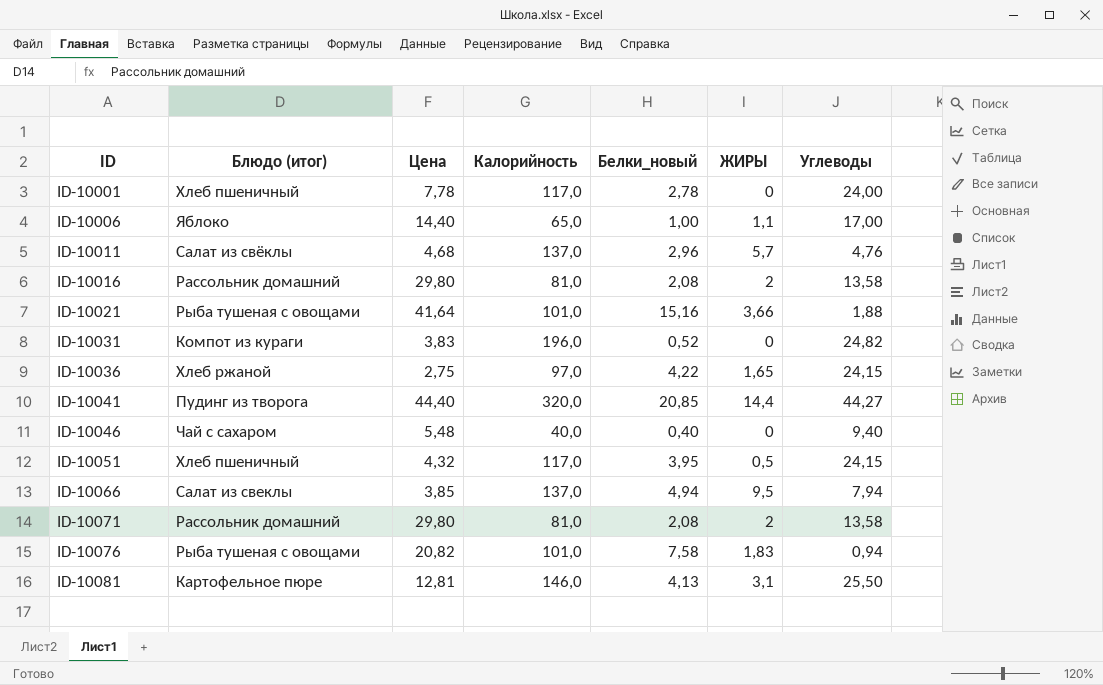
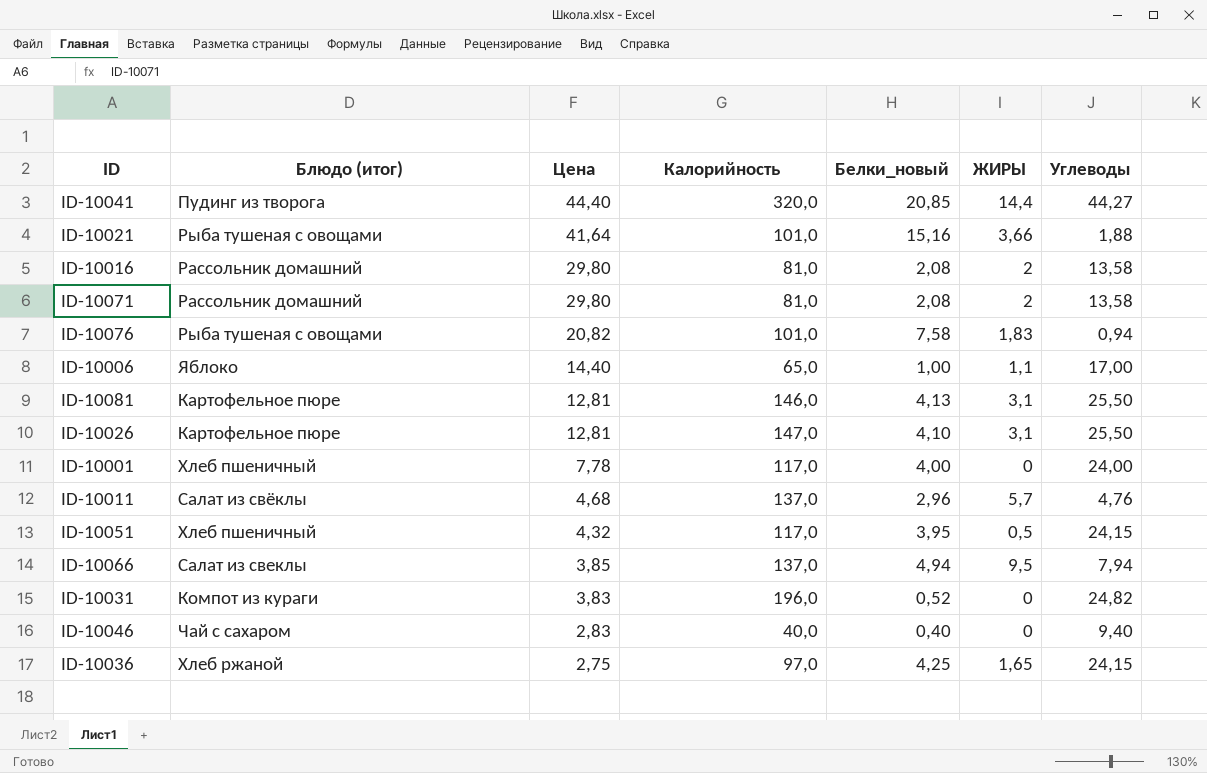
row order: ID ascending -> Цена descending
row ID-10026: none -> Картофельное пюре | 12,81 | 147,0 | 4,10 | 3,1 | 25,50
ID-10001 | Белки_новый: 2,78 -> 4,00
ID-10046 | Цена: 5,48 -> 2,83
ID-10036 | Белки_новый: 4,22 -> 4,25

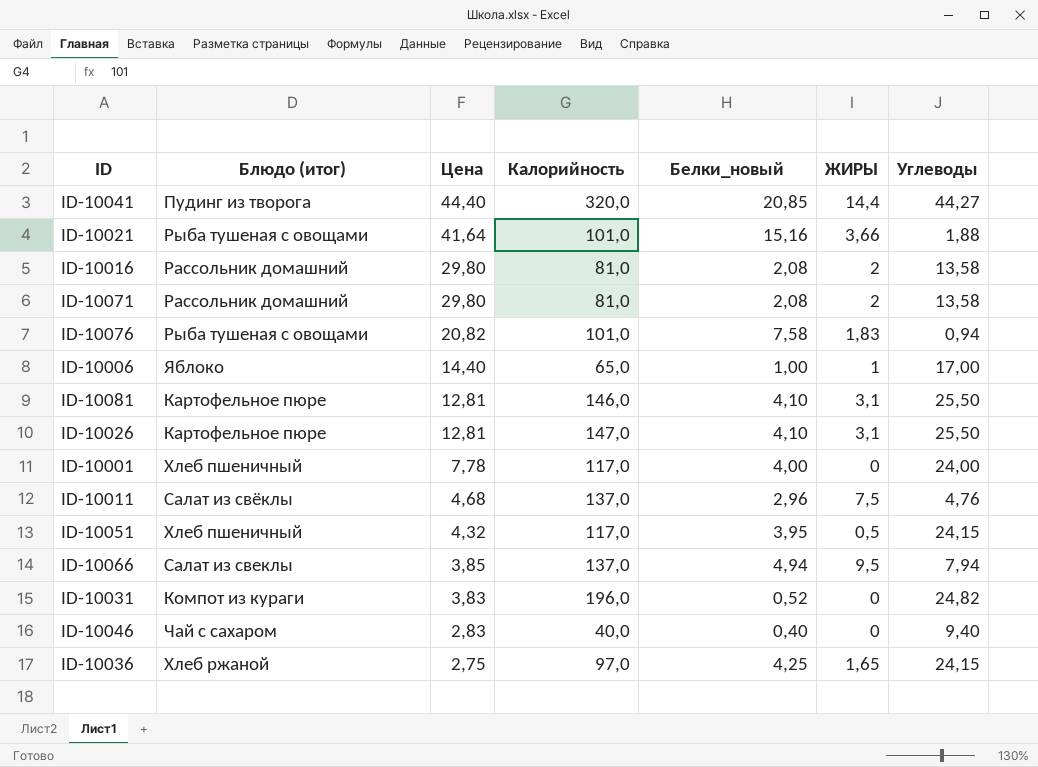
ID-10006 | ЖИРЫ: 1,1 -> 1
ID-10081 | Белки_новый: 4,13 -> 4,10
ID-10011 | ЖИРЫ: 5,7 -> 7,5

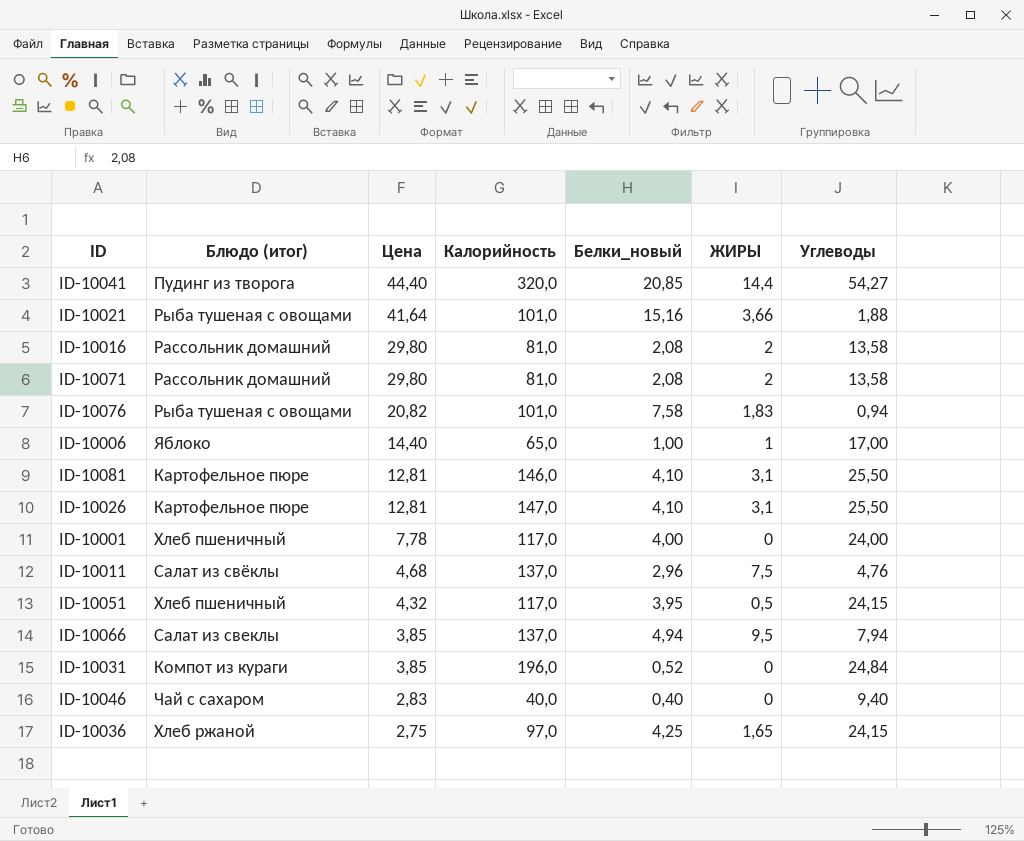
ID-10041 | Углеводы: 44,27 -> 54,27
ID-10031 | Цена: 3,83 -> 3,85
ID-10031 | Углеводы: 24,82 -> 24,84

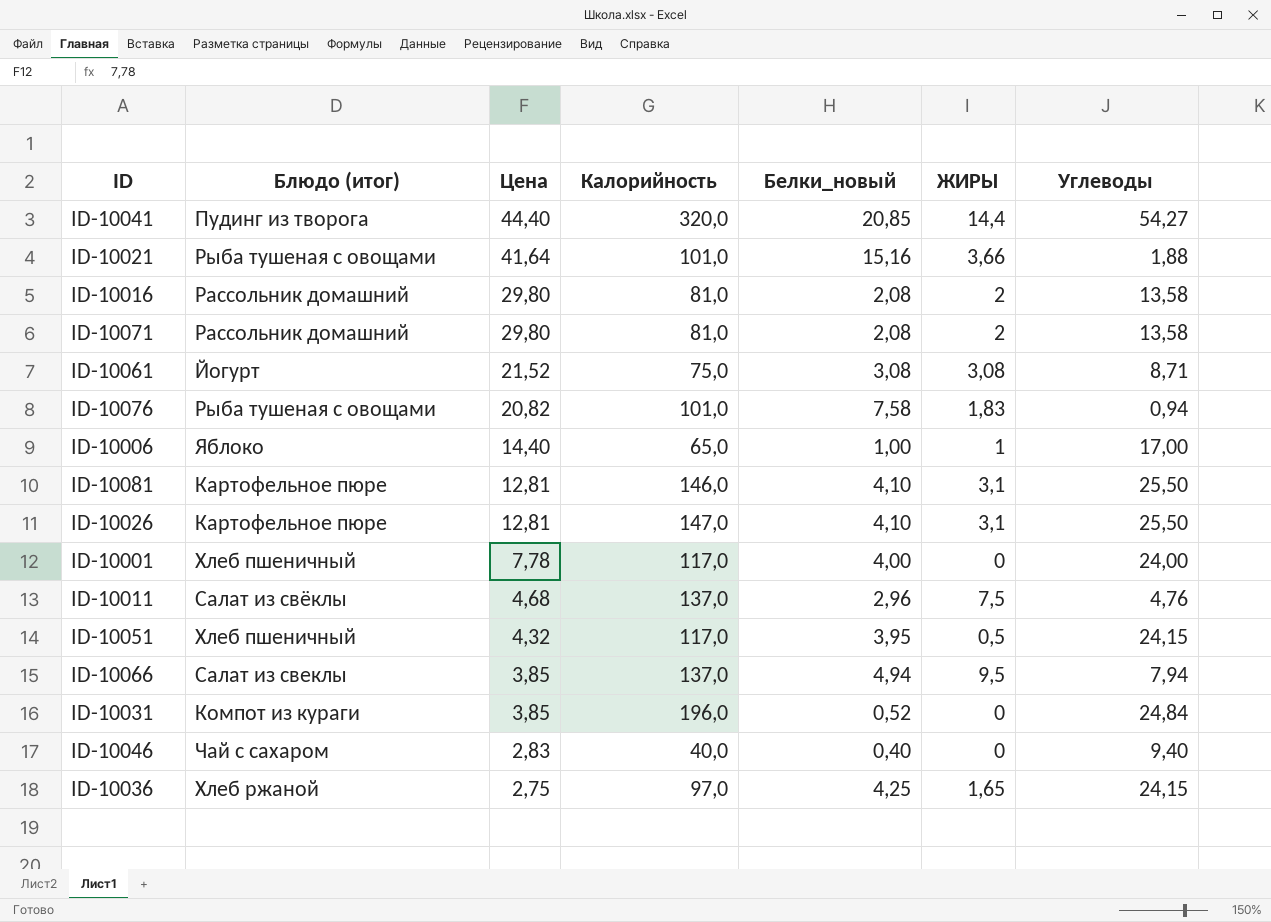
row ID-10061: none -> Йогурт | 21,52 | 75,0 | 3,08 | 3,08 | 8,71

